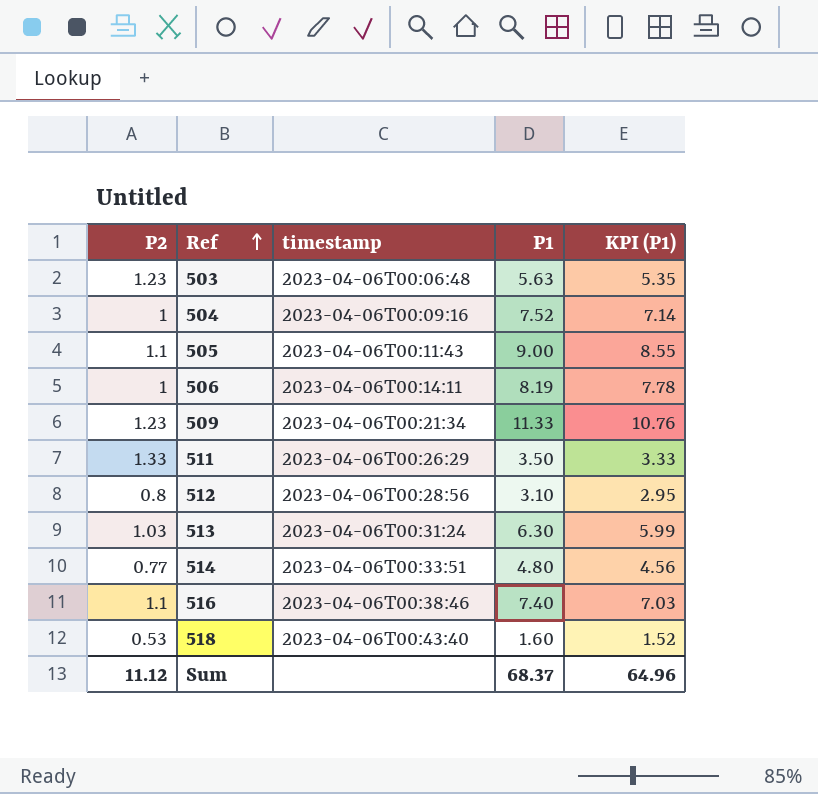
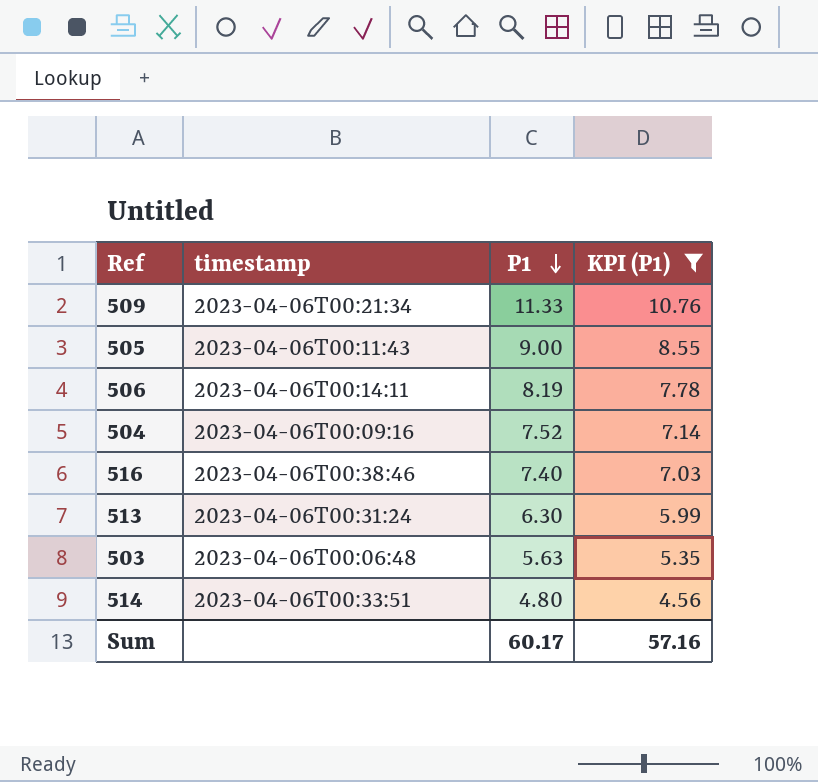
filter: none -> KPI (P1) >= 4.56
row order: Ref ascending -> P1 descending
column P2 | position: 1 -> none
Sum | P1: 68.37 -> 60.17
Sum | KPI (P1): 64.96 -> 57.16

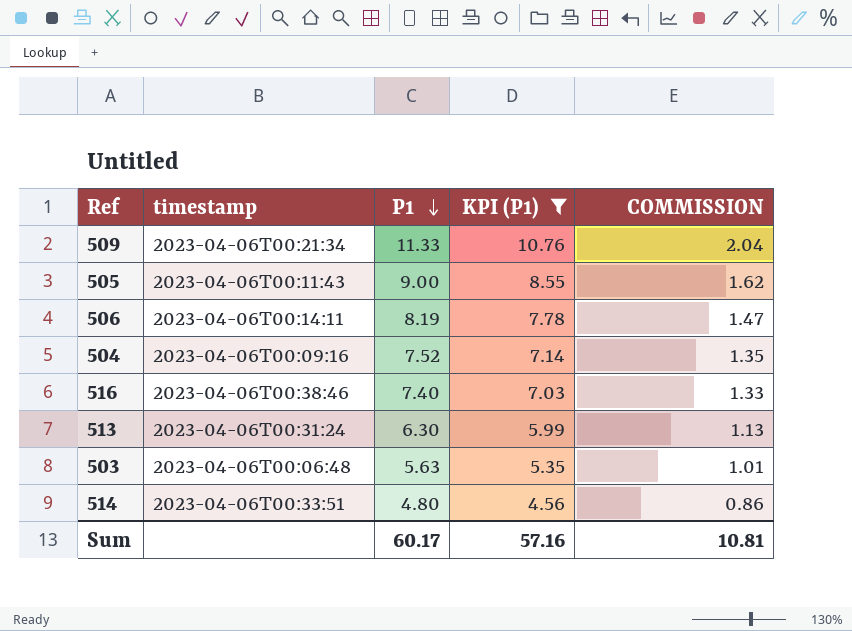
column COMMISSION | formula: none -> [P1] * 0.18

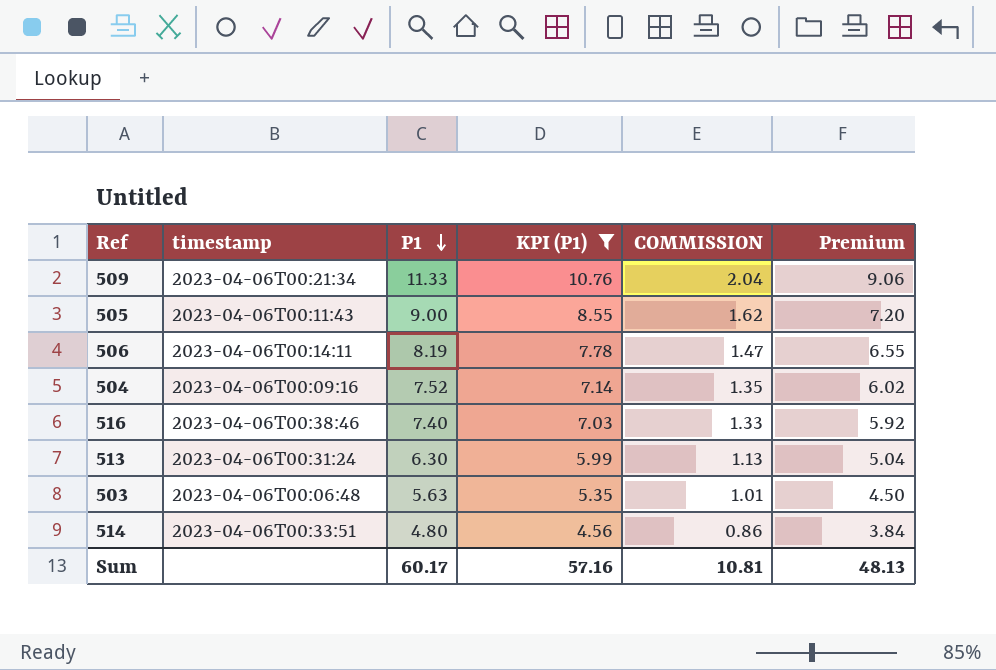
column Premium | formula: none -> [P1] * 0.8

